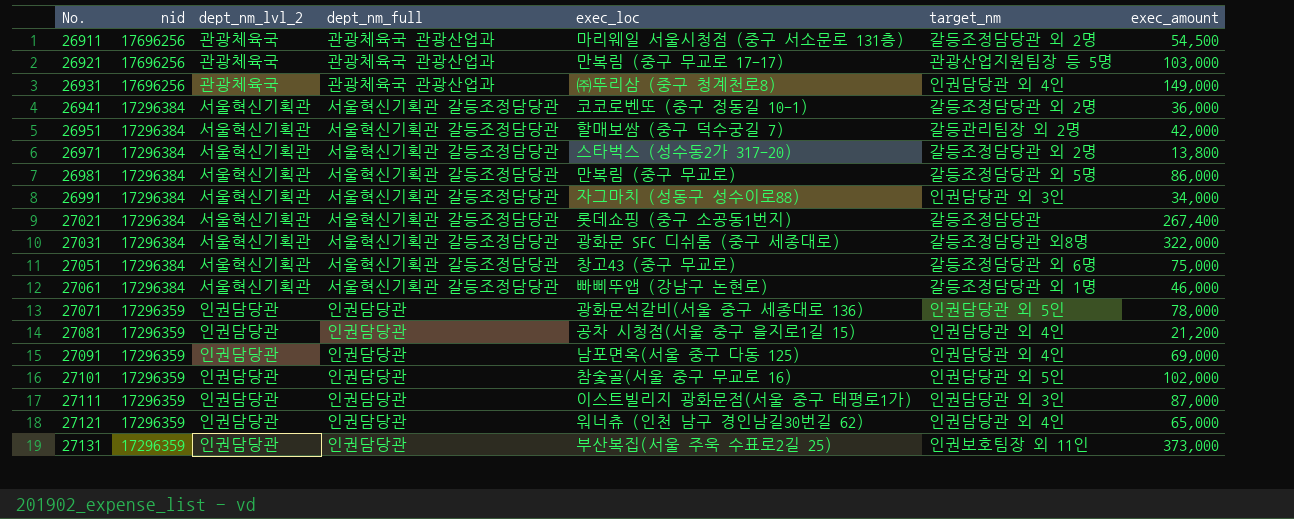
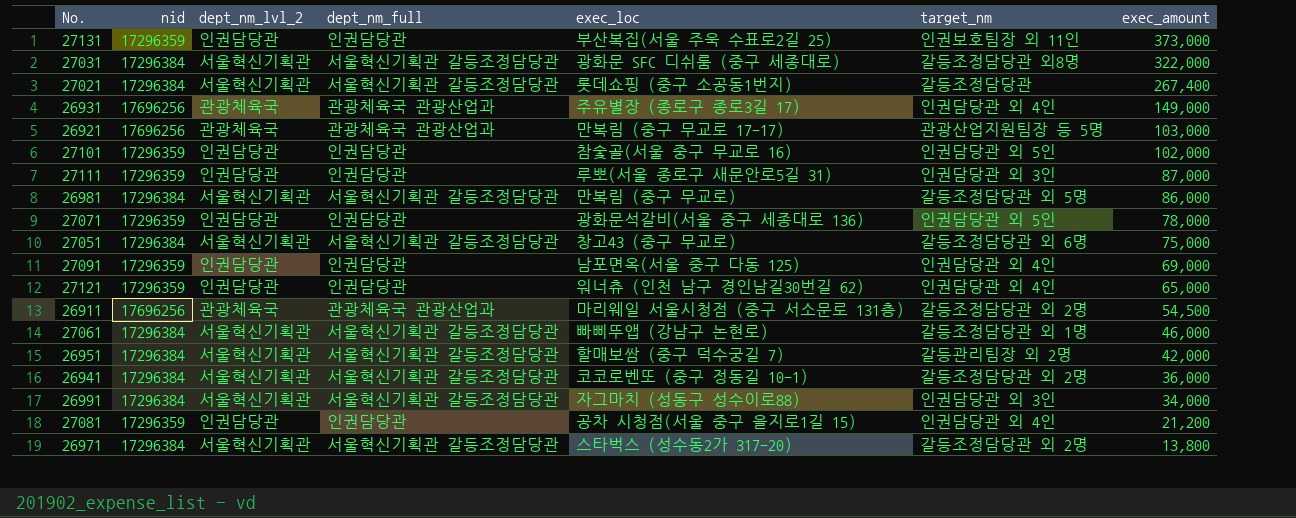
row order: No. ascending -> exec_amount descending
26931 | exec_loc: ㈜뚜리삼 (중구 청계천로8) -> 주유별장 (종로구 종로3길 17)
27111 | exec_loc: 이스트빌리지 광화문점(서울 중구 태평로1가) -> 루뽀(서울 종로구 새문안로5길 31)

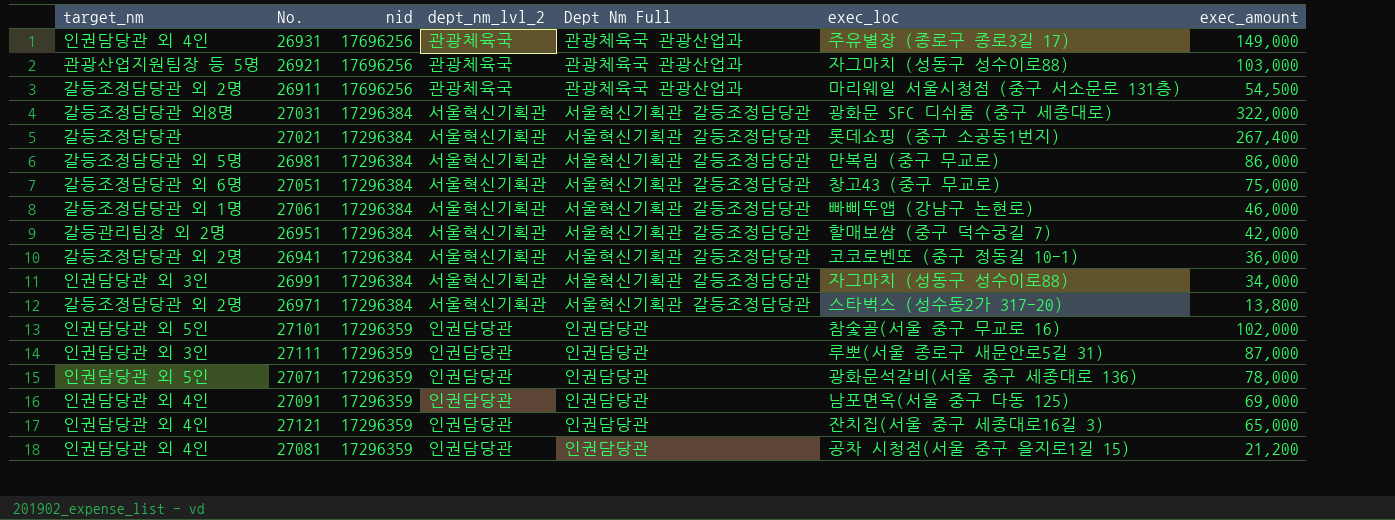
row order: exec_amount descending -> nid descending
column target_nm | position: 6 -> 1
column name: dept_nm_full -> Dept Nm Full
row 27131: 17296359 | 인권담당관 | 인권담당관 | 부산복집(서울 주욱 수표로2길 25) | 인권보호팀장 외 11인 | 373,000 -> none
26921 | exec_loc: 만복림 (중구 무교로 17-17) -> 자그마치 (성동구 성수이로88)
27121 | exec_loc: 워너츄 (인천 남구 경인남길30번길 62) -> 잔치집(서울 중구 세종대로16길 3)

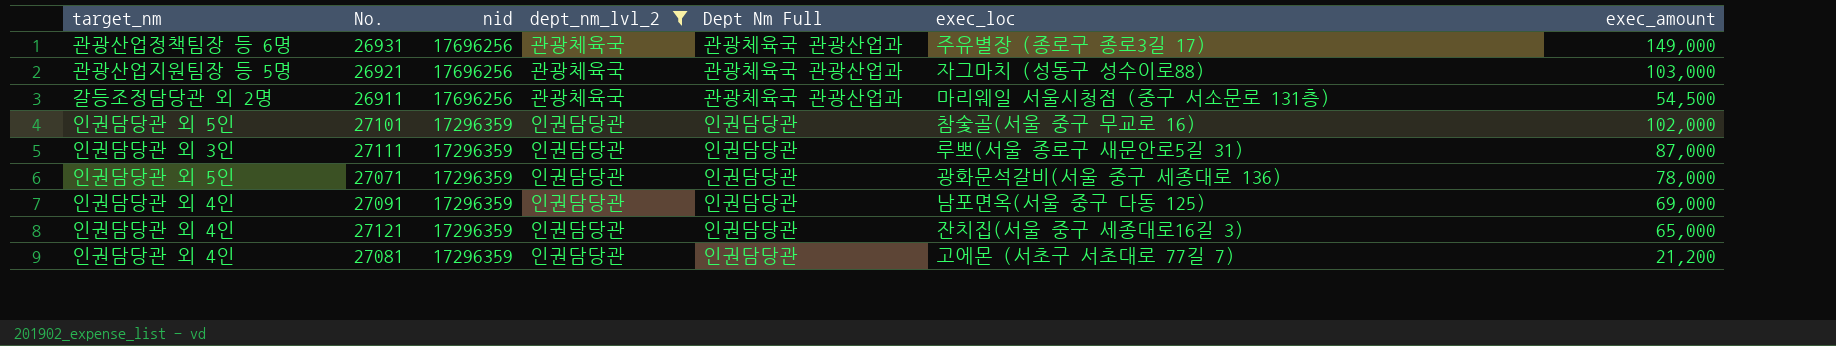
filter: none -> dept_nm_lvl_2 != 서울혁신기획관
26931 | target_nm: 인권담당관 외 4인 -> 관광산업정책팀장 등 6명
27081 | exec_loc: 공차 시청점(서울 중구 을지로1길 15) -> 고에몬 (서초구 서초대로 77길 7)

